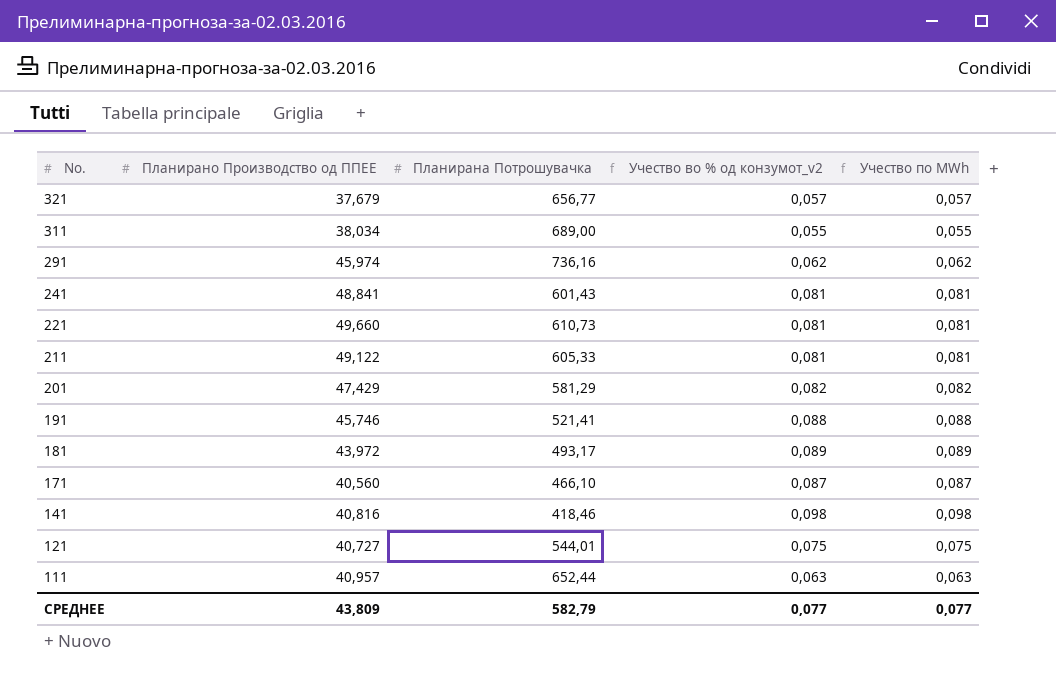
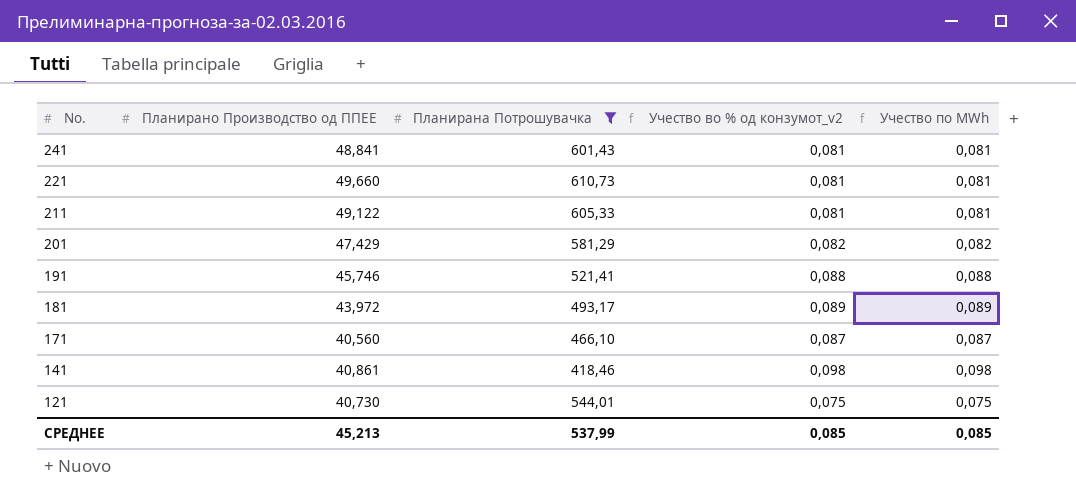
filter: none -> Планирана Потрошувачка <= 610,73
141 | Планирано Производство од ППЕЕ: 40,816 -> 40,861
121 | Планирано Производство од ППЕЕ: 40,727 -> 40,730
СРЕДНЕЕ | Планирано Производство од ППЕЕ: 43,809 -> 45,213
СРЕДНЕЕ | Планирана Потрошувачка: 582,79 -> 537,99
СРЕДНЕЕ | Учество во % од конзумот_v2: 0,077 -> 0,085
СРЕДНЕЕ | Учество по MWh: 0,077 -> 0,085

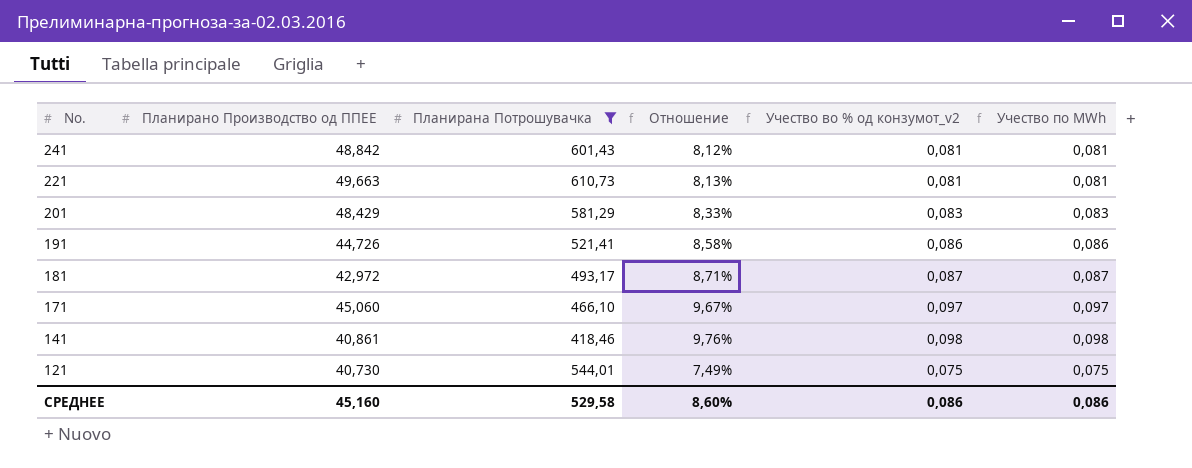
column Отношение | formula: none -> [Планирано Производство од ППЕЕ] / [Планирана Потрошувачка]
row 211: 49,122 | 605,33 | 0,081 | 0,081 -> none
241 | Планирано Производство од ППЕЕ: 48,841 -> 48,842
221 | Планирано Производство од ППЕЕ: 49,660 -> 49,663
201 | Планирано Производство од ППЕЕ: 47,429 -> 48,429
201 | Учество во % од конзумот_v2: 0,082 -> 0,083
201 | Учество по MWh: 0,082 -> 0,083
191 | Планирано Производство од ППЕЕ: 45,746 -> 44,726
191 | Учество во % од конзумот_v2: 0,088 -> 0,086
191 | Учество по MWh: 0,088 -> 0,086
181 | Планирано Производство од ППЕЕ: 43,972 -> 42,972
181 | Учество во % од конзумот_v2: 0,089 -> 0,087
181 | Учество по MWh: 0,089 -> 0,087
171 | Планирано Производство од ППЕЕ: 40,560 -> 45,060
171 | Учество во % од конзумот_v2: 0,087 -> 0,097
171 | Учество по MWh: 0,087 -> 0,097
СРЕДНЕЕ | Планирано Производство од ППЕЕ: 45,213 -> 45,160
СРЕДНЕЕ | Планирана Потрошувачка: 537,99 -> 529,58
СРЕДНЕЕ | Учество во % од конзумот_v2: 0,085 -> 0,086
СРЕДНЕЕ | Учество по MWh: 0,085 -> 0,086

